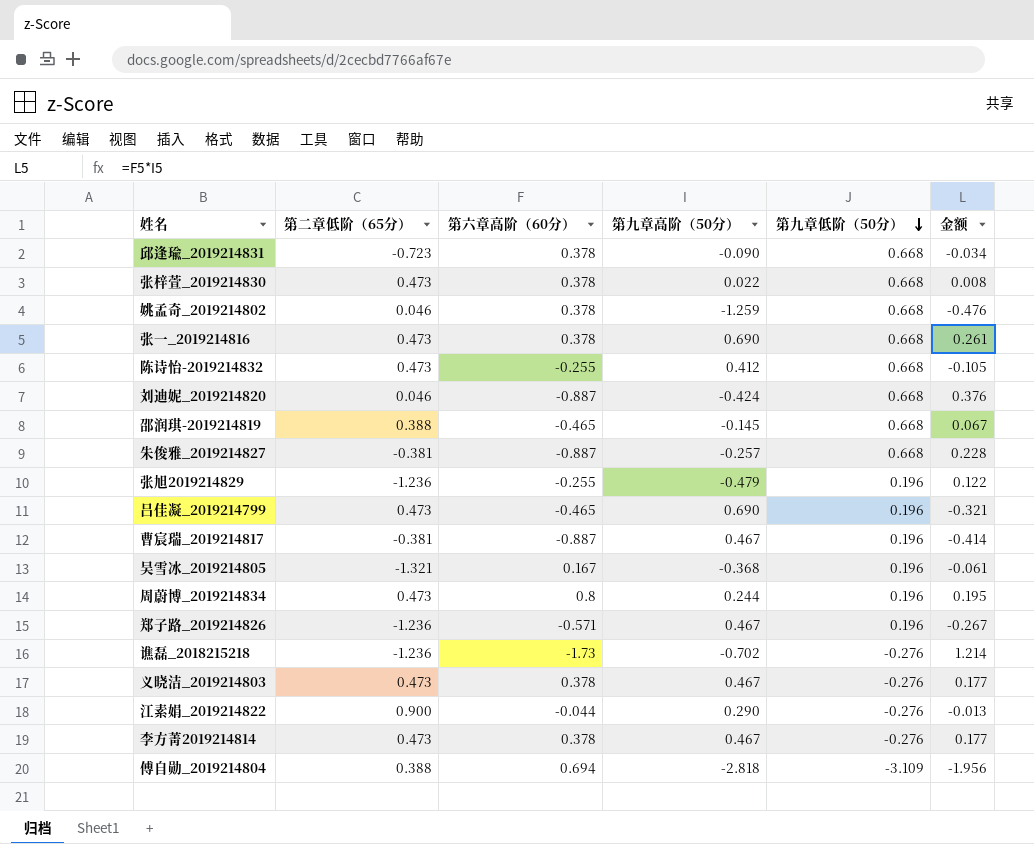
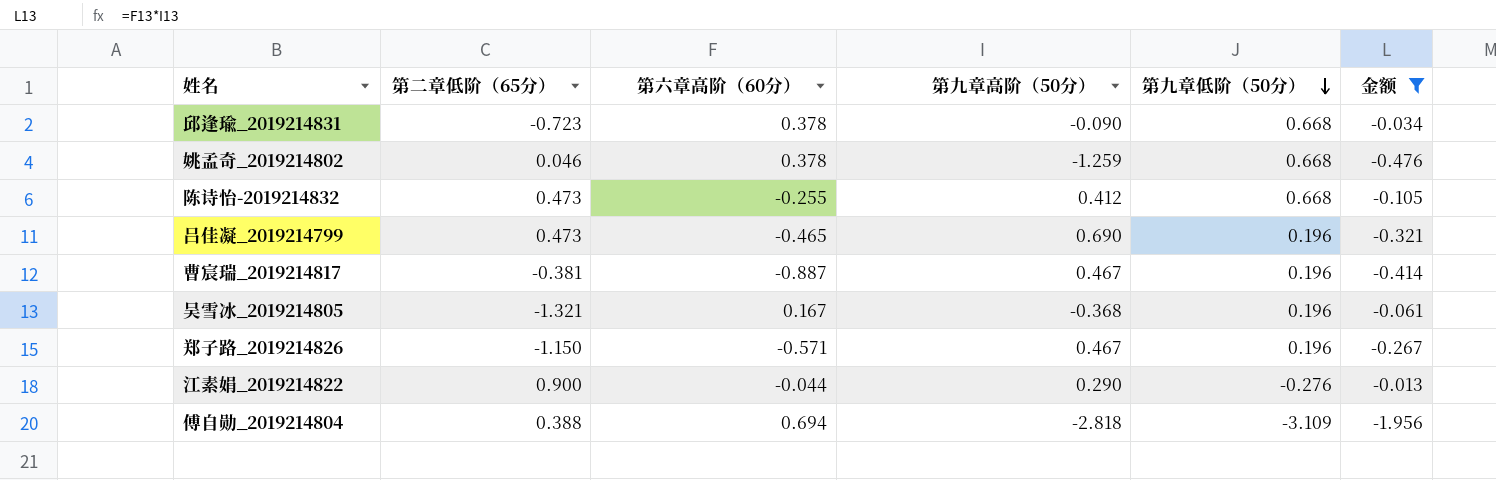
filter: none -> 金额 <= -0.013
郑子路_2019214826 | 第二章低阶（65分）: -1.236 -> -1.150

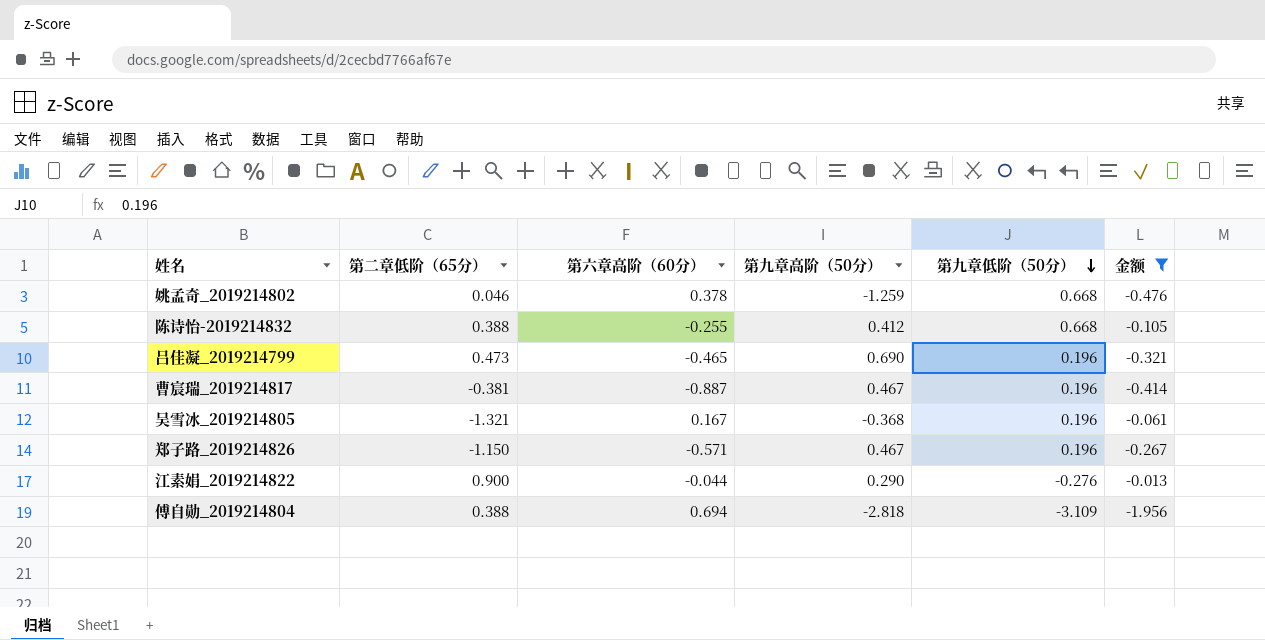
row 邱逢瑜_2019214831: -0.723 | 0.378 | -0.090 | 0.668 | -0.034 -> none
陈诗怡-2019214832 | 第二章低阶（65分）: 0.473 -> 0.388

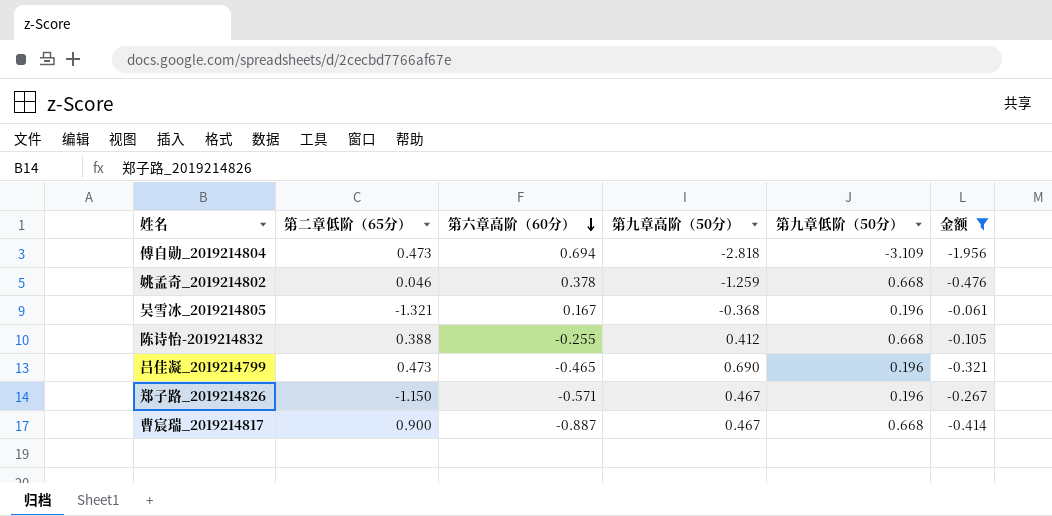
row order: 第九章低阶（50分） descending -> 第六章高阶（60分） descending
row 江素娟_2019214822: 0.900 | -0.044 | 0.290 | -0.276 | -0.013 -> none
傅自勋_2019214804 | 第二章低阶（65分）: 0.388 -> 0.473
曹宸瑞_2019214817 | 第二章低阶（65分）: -0.381 -> 0.900
曹宸瑞_2019214817 | 第九章低阶（50分）: 0.196 -> 0.668

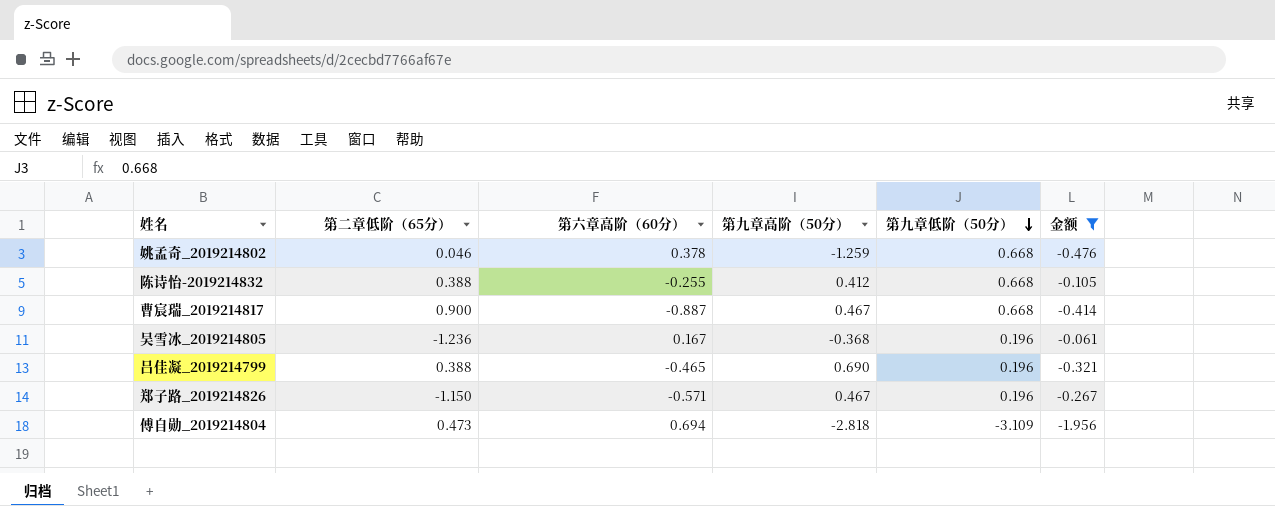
row order: 第六章高阶（60分） descending -> 第九章低阶（50分） descending
吴雪冰_2019214805 | 第二章低阶（65分）: -1.321 -> -1.236
吕佳凝_2019214799 | 第二章低阶（65分）: 0.473 -> 0.388

